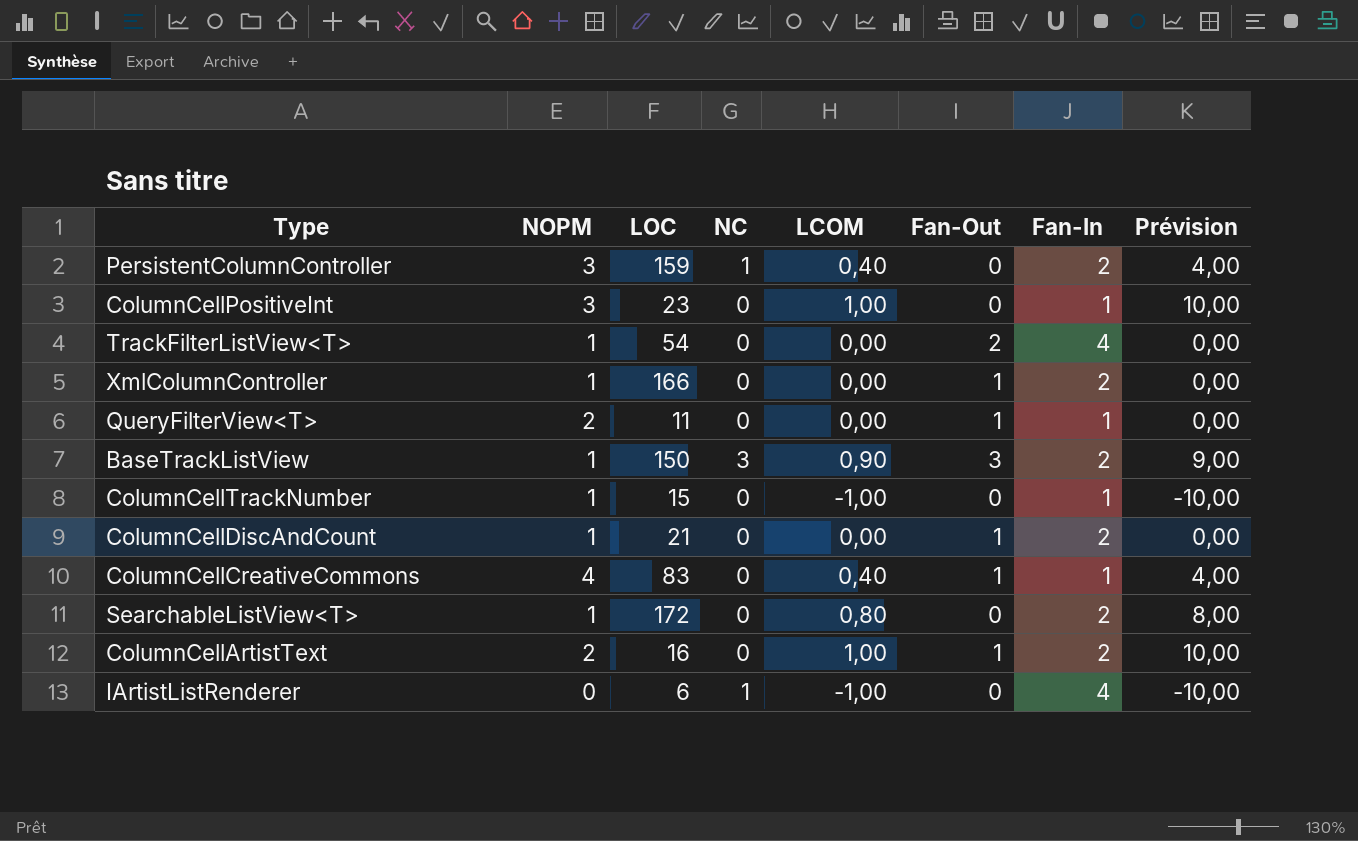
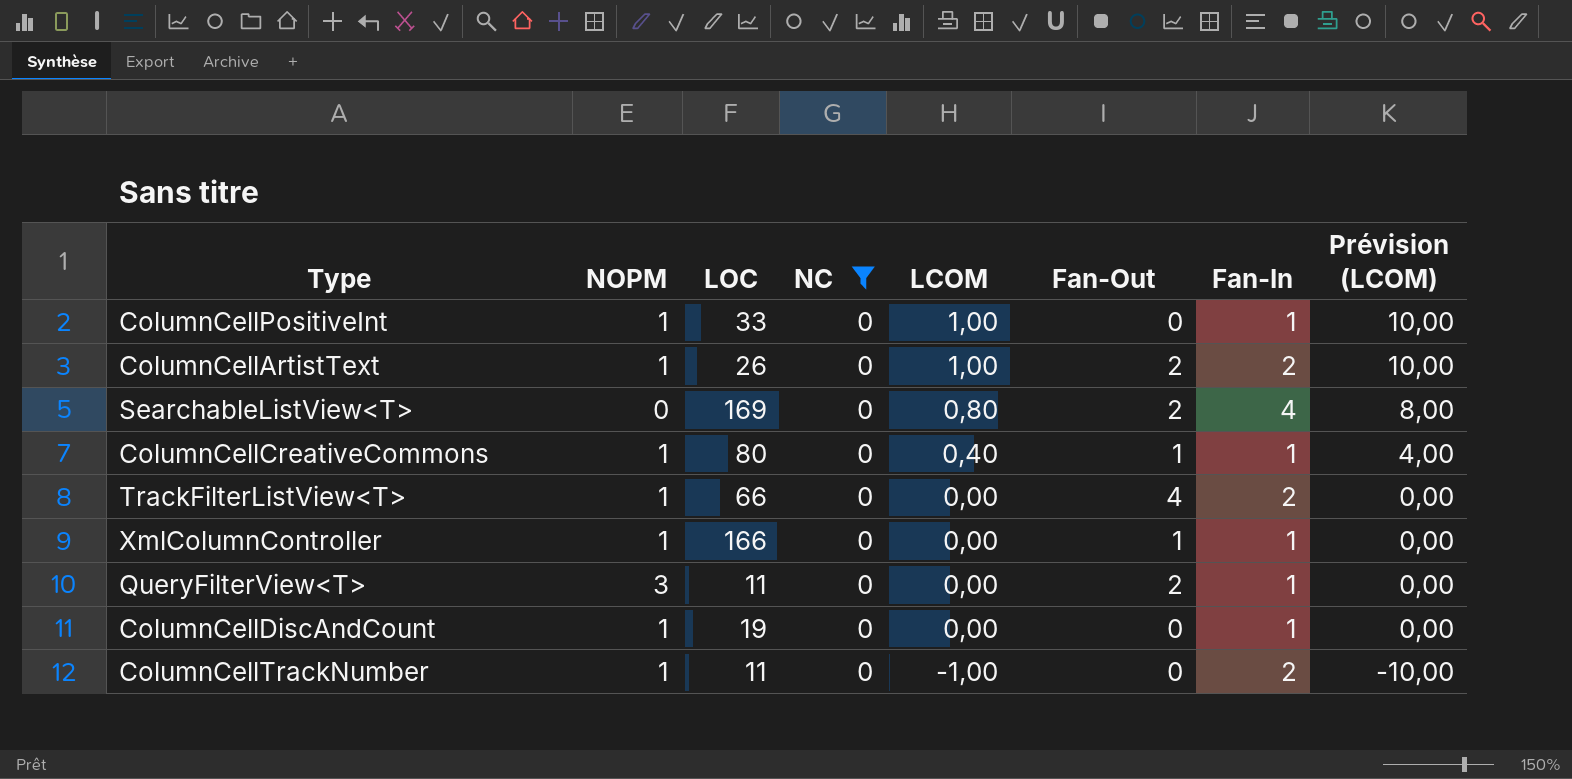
filter: none -> NC = 0
row order: none -> LCOM descending
column name: Prévision -> Prévision (LCOM)
ColumnCellPositiveInt | NOPM: 3 -> 1
ColumnCellPositiveInt | LOC: 23 -> 33
ColumnCellArtistText | NOPM: 2 -> 1
ColumnCellArtistText | LOC: 16 -> 26
ColumnCellArtistText | Fan-Out: 1 -> 2
SearchableListView<T> | NOPM: 1 -> 0
SearchableListView<T> | LOC: 172 -> 169
SearchableListView<T> | Fan-Out: 0 -> 2
SearchableListView<T> | Fan-In: 2 -> 4
ColumnCellCreativeCommons | NOPM: 4 -> 1
ColumnCellCreativeCommons | LOC: 83 -> 80
TrackFilterListView<T> | LOC: 54 -> 66
TrackFilterListView<T> | Fan-Out: 2 -> 4
TrackFilterListView<T> | Fan-In: 4 -> 2
XmlColumnController | Fan-In: 2 -> 1
QueryFilterView<T> | NOPM: 2 -> 3
QueryFilterView<T> | Fan-Out: 1 -> 2
ColumnCellDiscAndCount | LOC: 21 -> 19
ColumnCellDiscAndCount | Fan-Out: 1 -> 0
ColumnCellDiscAndCount | Fan-In: 2 -> 1
ColumnCellTrackNumber | LOC: 15 -> 11
ColumnCellTrackNumber | Fan-In: 1 -> 2

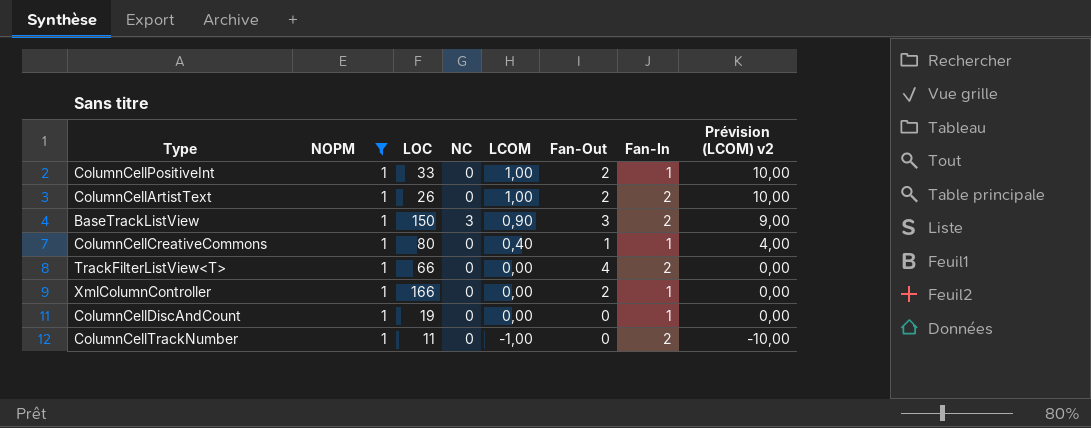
filter: NC = 0 -> NOPM = 1
column name: Prévision (LCOM) -> Prévision (LCOM) v2
ColumnCellPositiveInt | Fan-Out: 0 -> 2
XmlColumnController | Fan-Out: 1 -> 2

